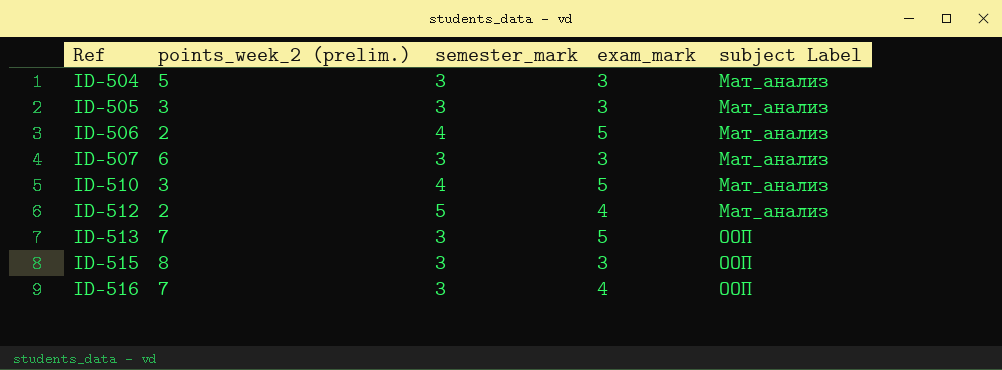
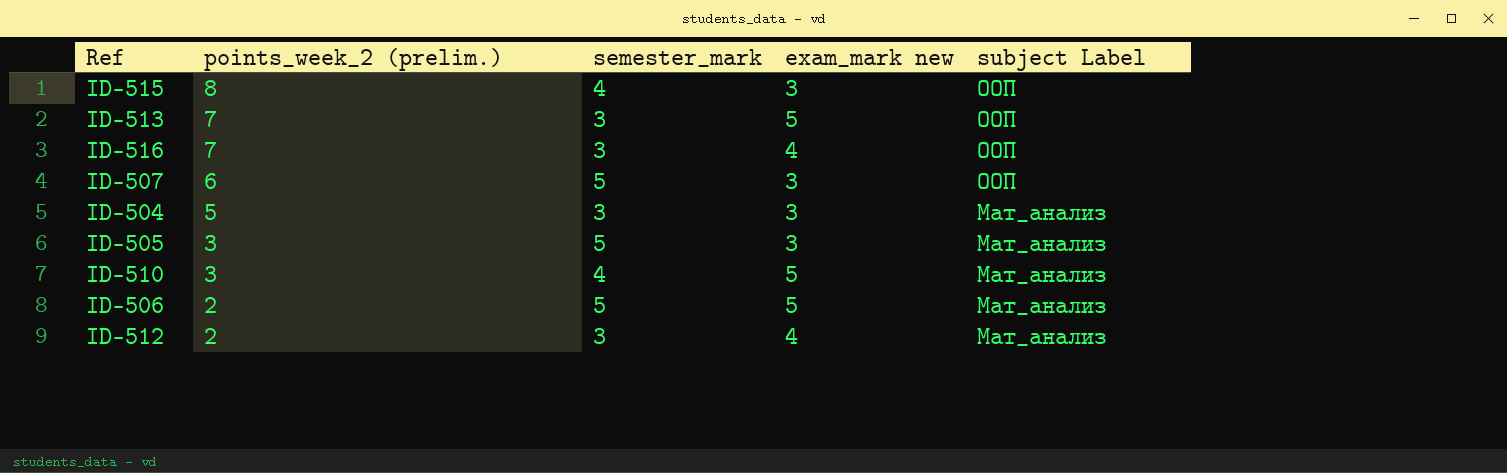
row order: Ref ascending -> points_week_2 (prelim.) descending
column name: exam_mark -> exam_mark new
ID-515 | semester_mark: 3 -> 4
ID-507 | semester_mark: 3 -> 5
ID-507 | subject Label: Мат_анализ -> ООП
ID-505 | semester_mark: 3 -> 5
ID-506 | semester_mark: 4 -> 5
ID-512 | semester_mark: 5 -> 3

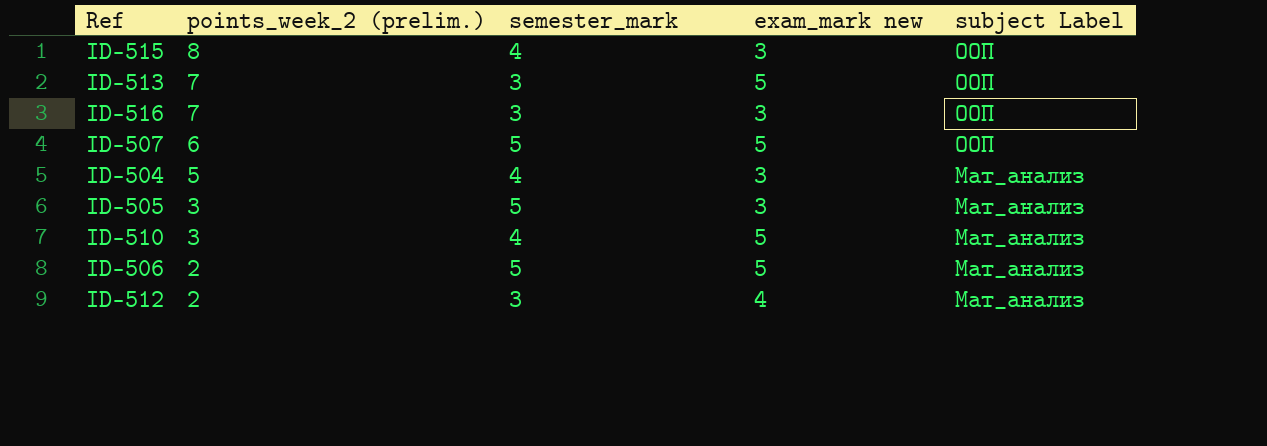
ID-516 | exam_mark new: 4 -> 3
ID-507 | exam_mark new: 3 -> 5
ID-504 | semester_mark: 3 -> 4

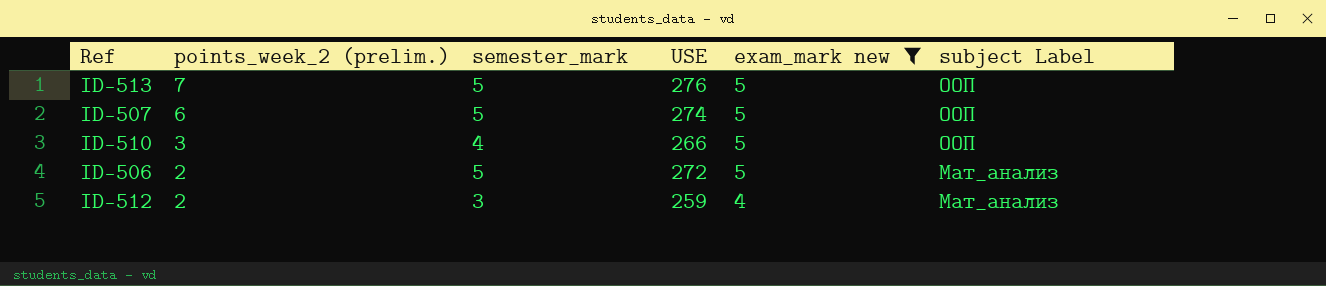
filter: none -> exam_mark new != 3
column USE | position: none -> 4
ID-513 | semester_mark: 3 -> 5
ID-510 | subject Label: Мат_анализ -> ООП

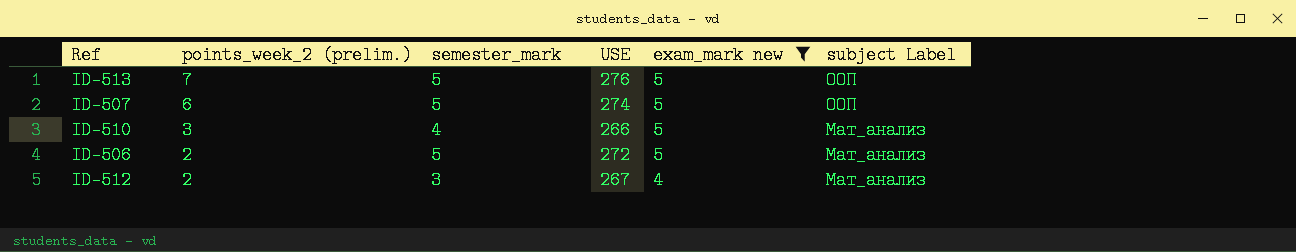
ID-510 | subject Label: ООП -> Мат_анализ
ID-512 | USE: 259 -> 267

